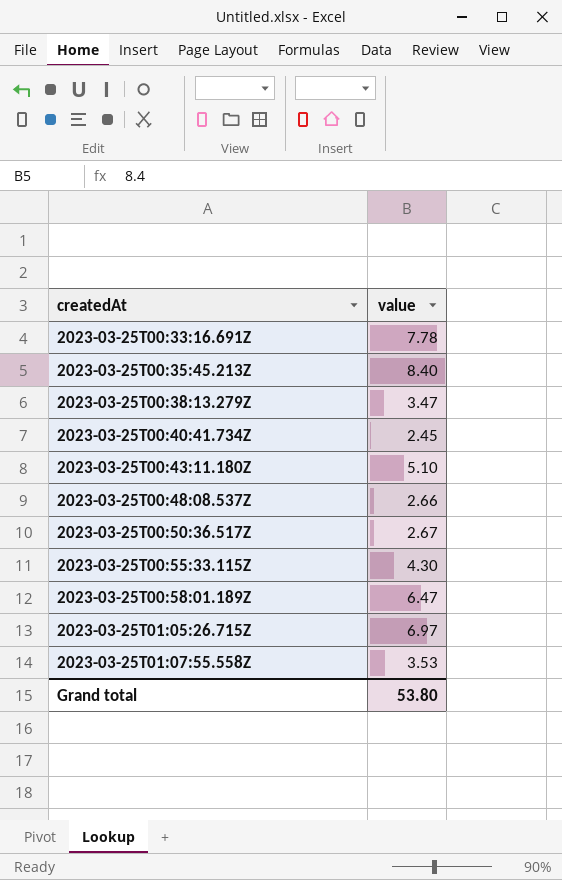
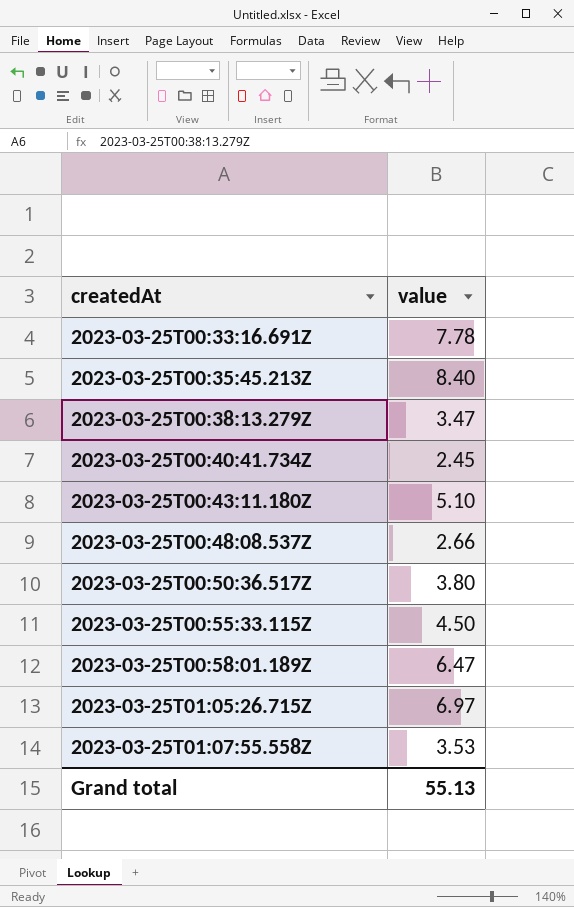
2023-03-25T00:50:36.517Z | value: 2.67 -> 3.80
2023-03-25T00:55:33.115Z | value: 4.30 -> 4.50
Grand total | value: 53.80 -> 55.13

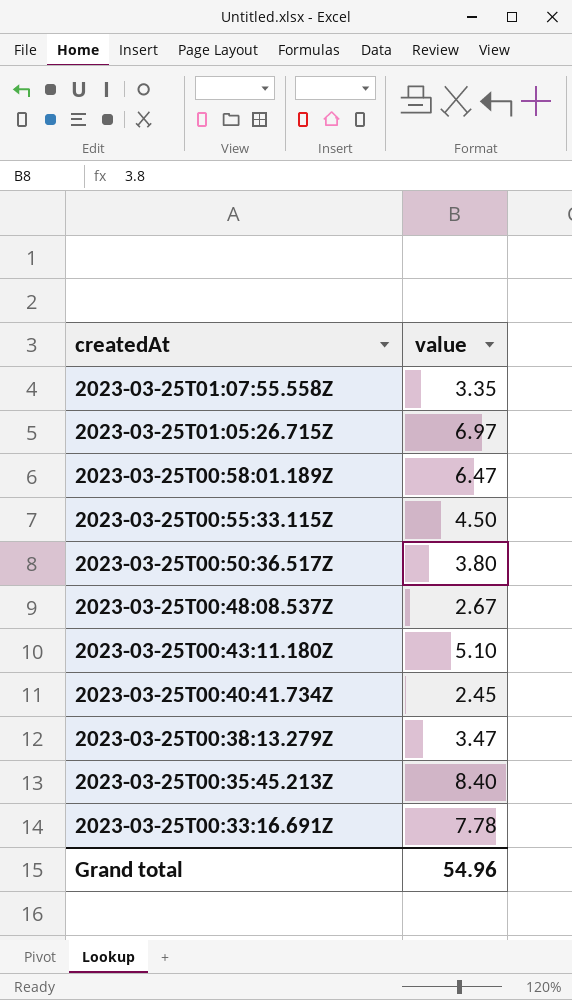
row order: createdAt ascending -> createdAt descending
2023-03-25T01:07:55.558Z | value: 3.53 -> 3.35
2023-03-25T00:48:08.537Z | value: 2.66 -> 2.67
Grand total | value: 55.13 -> 54.96

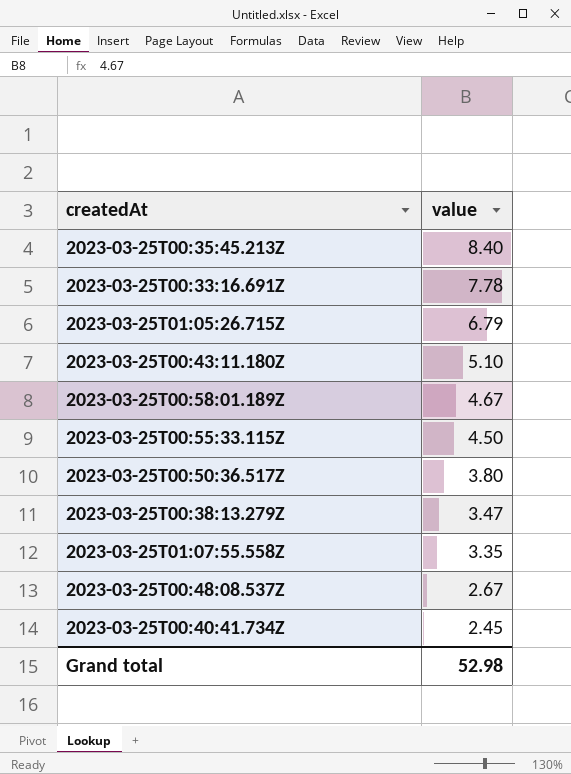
row order: createdAt descending -> value descending
2023-03-25T01:05:26.715Z | value: 6.97 -> 6.79
2023-03-25T00:58:01.189Z | value: 6.47 -> 4.67
Grand total | value: 54.96 -> 52.98

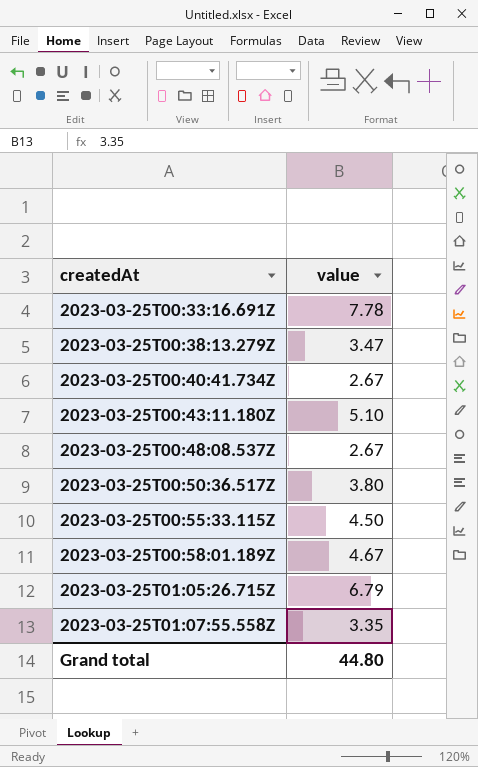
row order: value descending -> createdAt ascending
row 2023-03-25T00:35:45.213Z: 8.40 -> none
2023-03-25T00:40:41.734Z | value: 2.45 -> 2.67
Grand total | value: 52.98 -> 44.80

